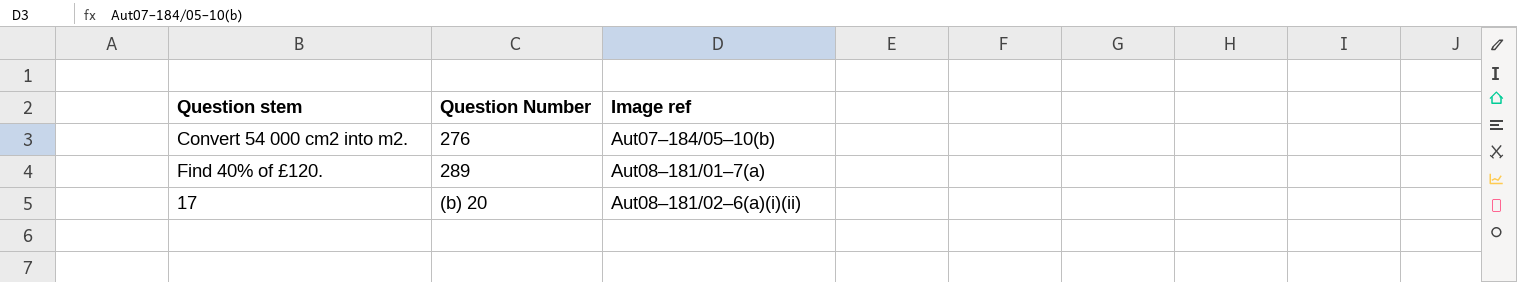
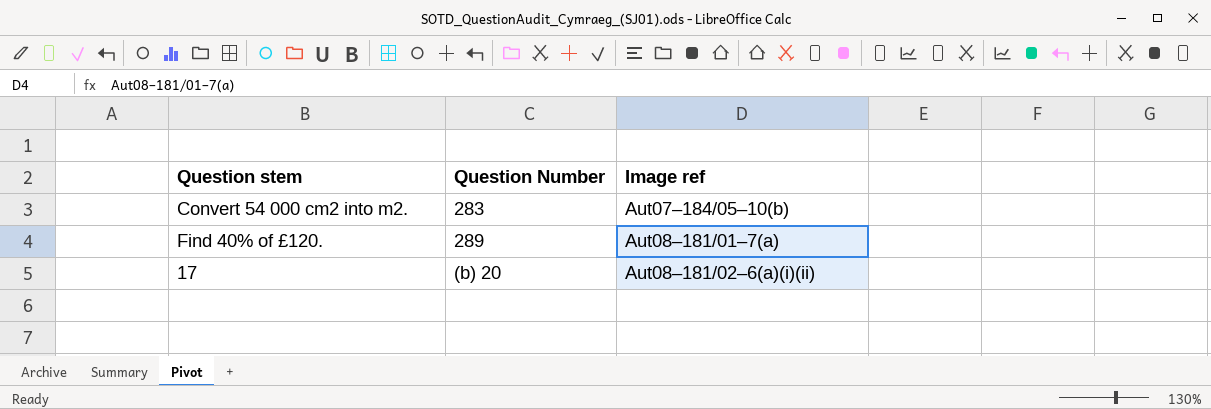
Convert 54 000 cm2 into m2. | Question Number: 276 -> 283

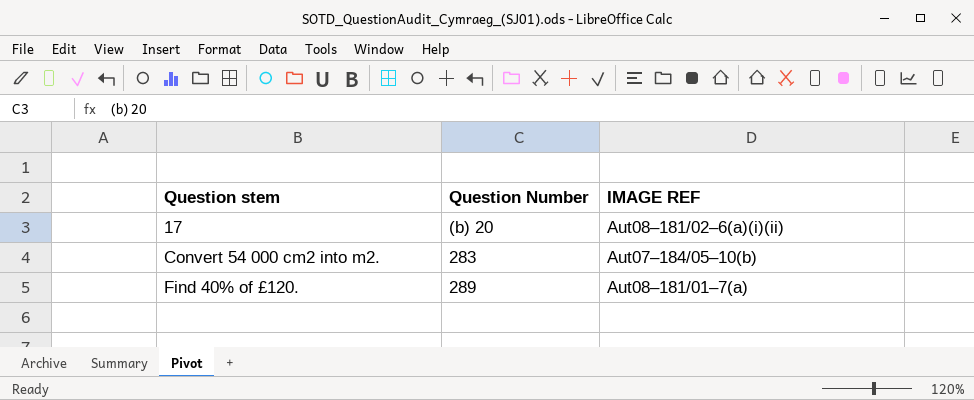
row order: Question Number ascending -> Question stem ascending
column name: Image ref -> IMAGE REF

